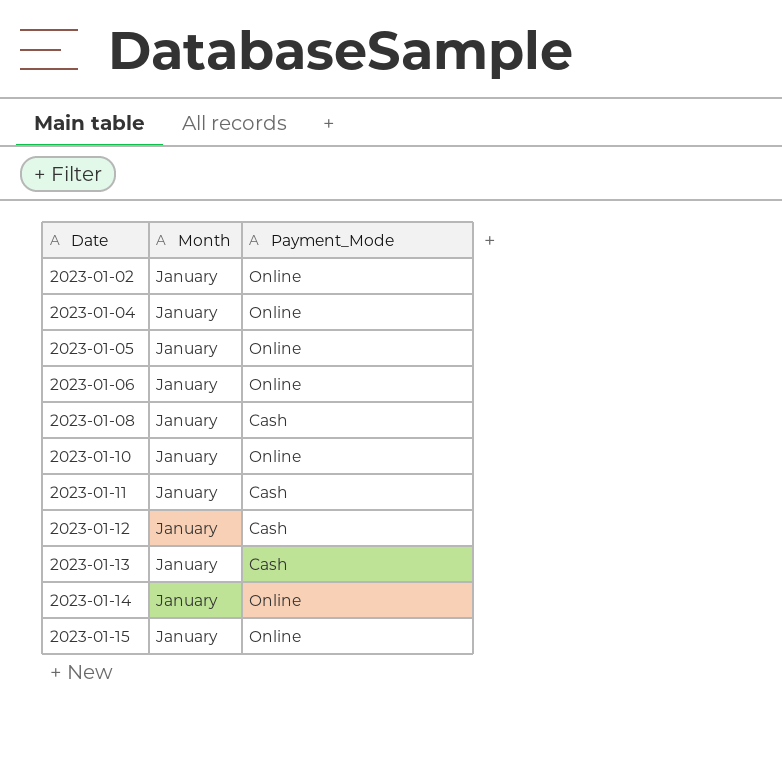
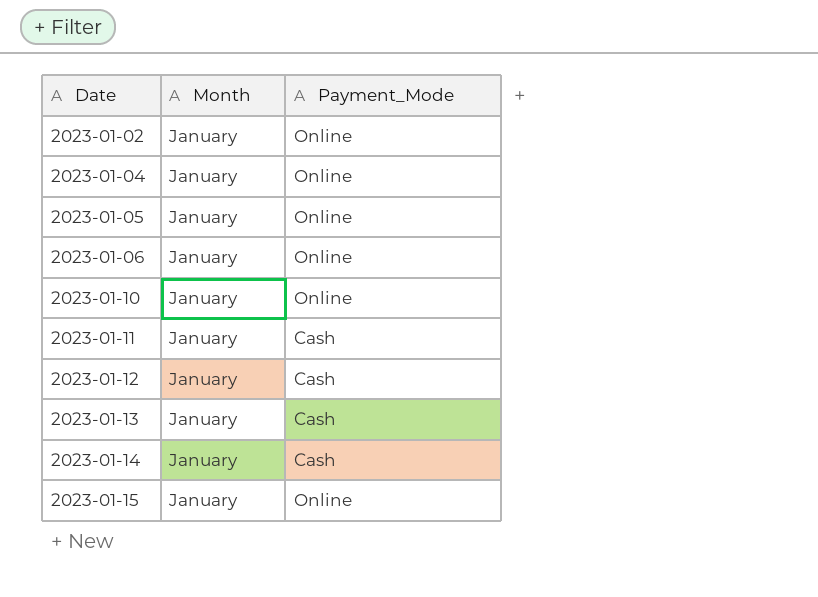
row 2023-01-08: January | Cash -> none
2023-01-14 | Payment_Mode: Online -> Cash

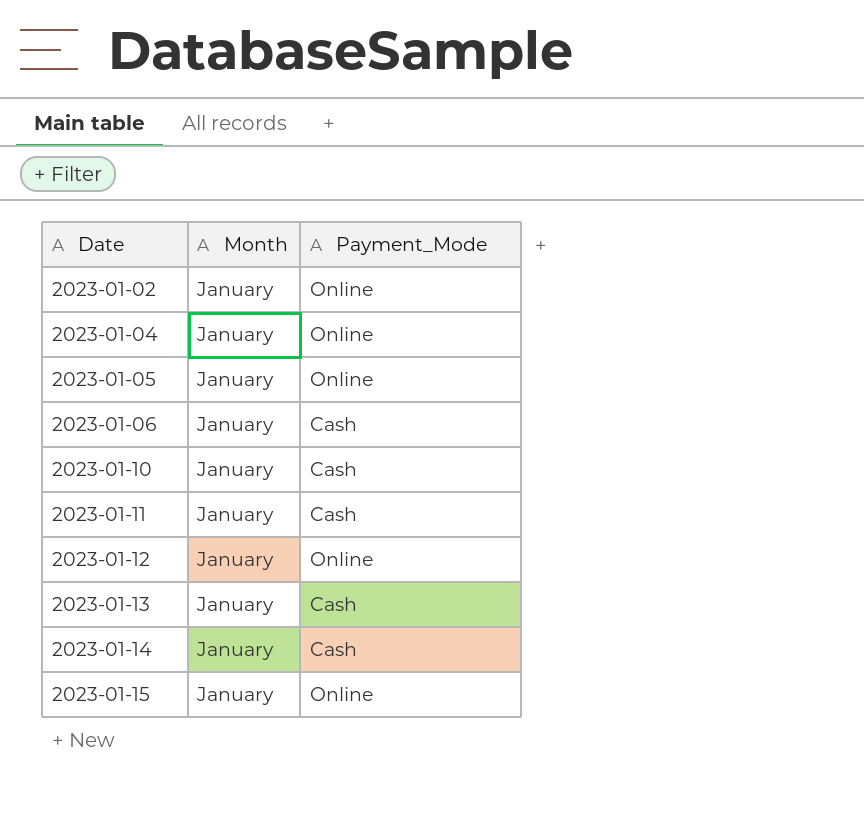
2023-01-06 | Payment_Mode: Online -> Cash
2023-01-10 | Payment_Mode: Online -> Cash
2023-01-12 | Payment_Mode: Cash -> Online

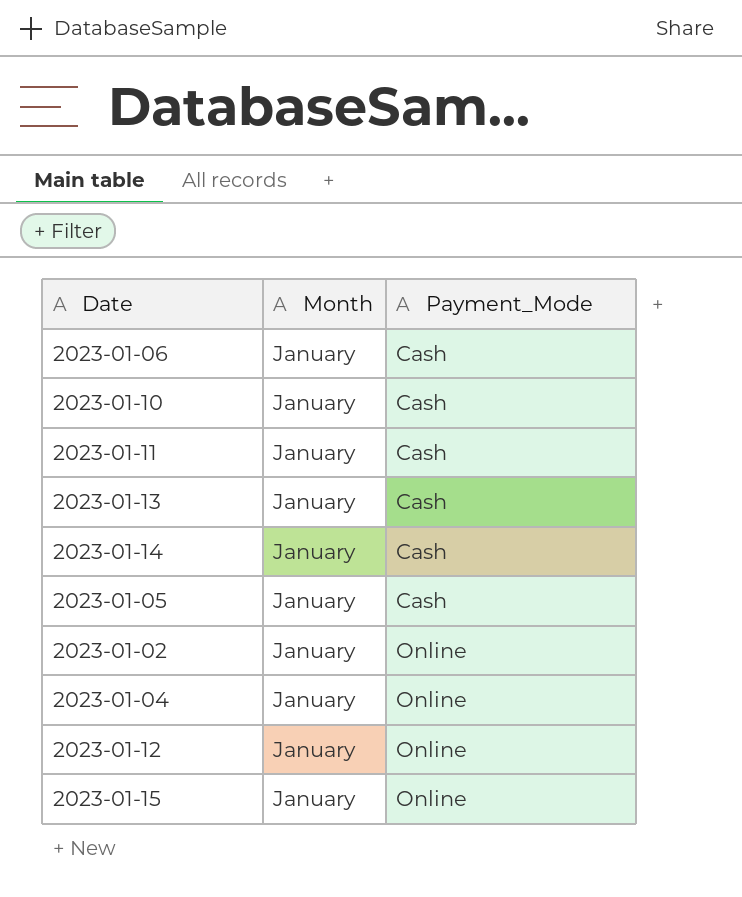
row order: Date ascending -> Payment_Mode ascending
2023-01-05 | Payment_Mode: Online -> Cash

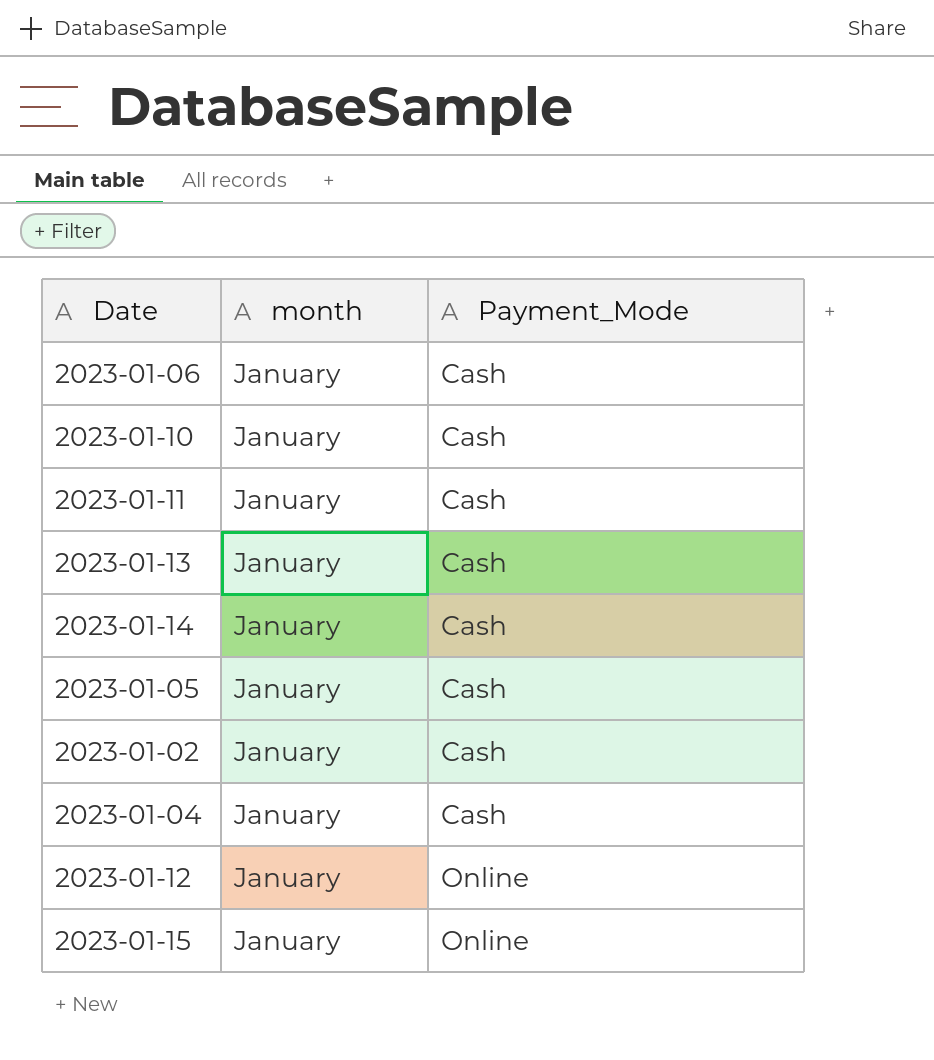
column name: Month -> month
2023-01-02 | Payment_Mode: Online -> Cash
2023-01-04 | Payment_Mode: Online -> Cash

